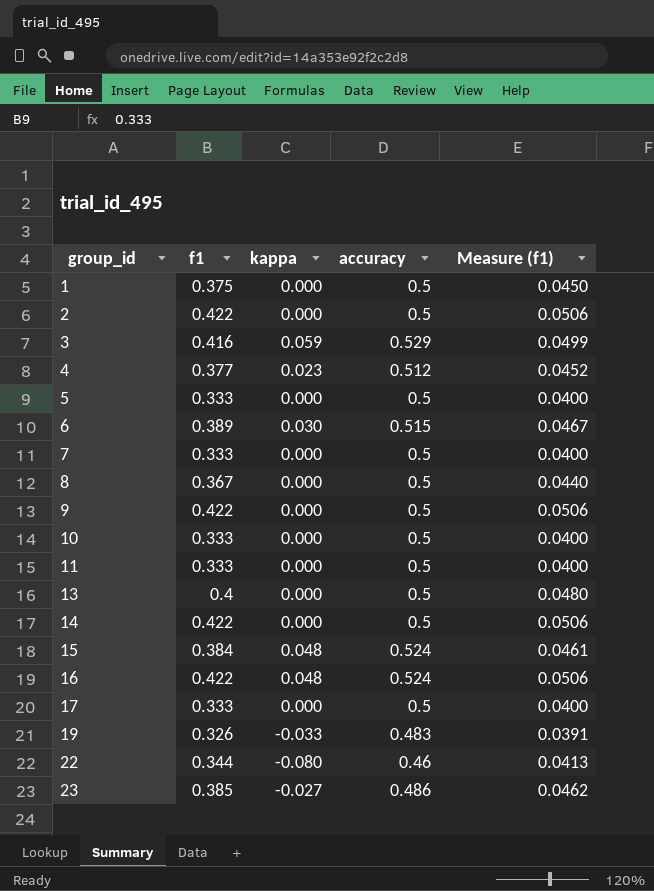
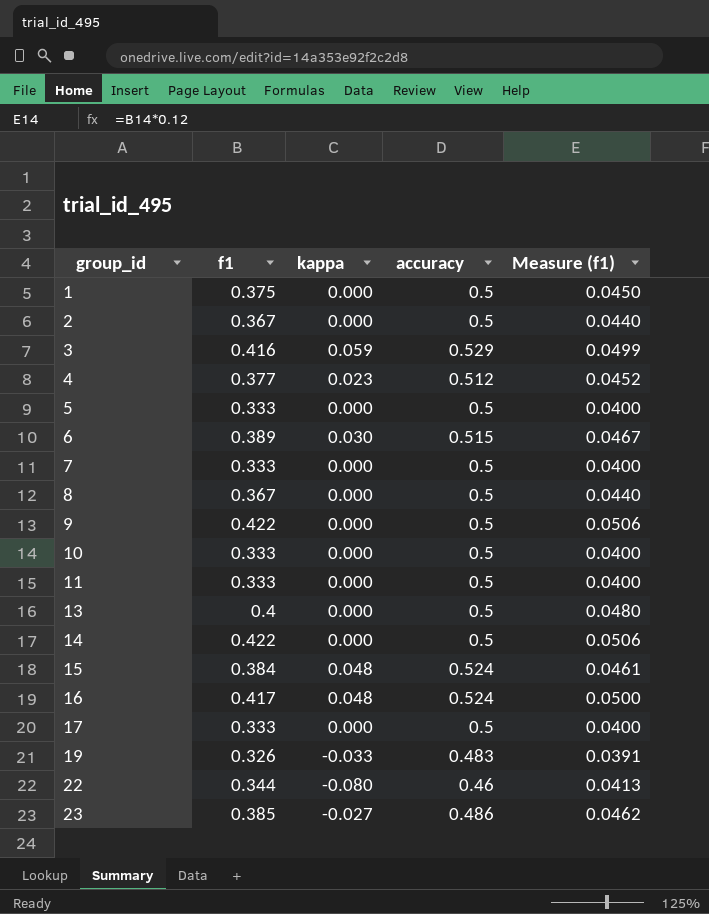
2 | f1: 0.422 -> 0.367
2 | Measure (f1): 0.0506 -> 0.0440
16 | f1: 0.422 -> 0.417
16 | Measure (f1): 0.0506 -> 0.0500

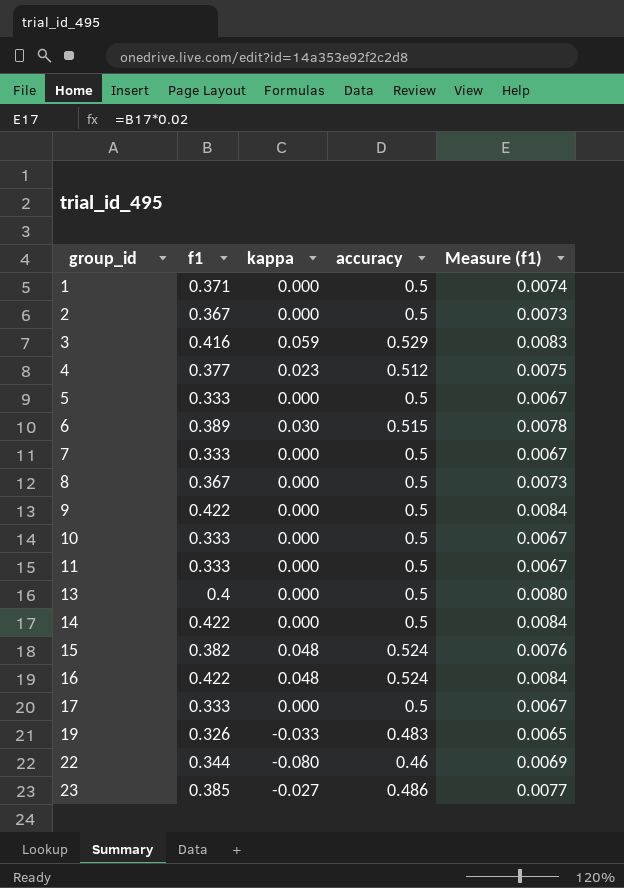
column Measure (f1) | formula: [f1] * 0.12 -> [f1] * 0.02
1 | f1: 0.375 -> 0.371
15 | f1: 0.384 -> 0.382
16 | f1: 0.417 -> 0.422

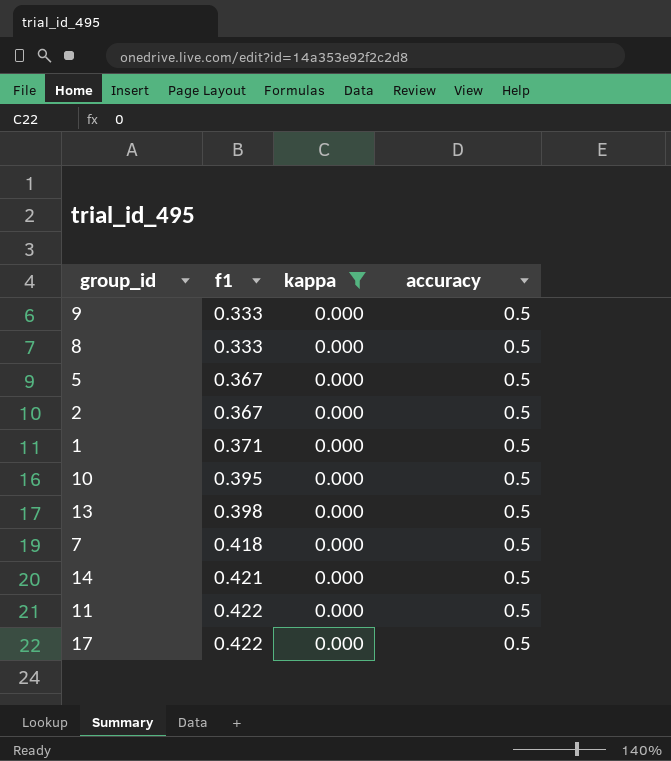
filter: none -> kappa = 0.000
row order: group_id ascending -> f1 ascending
column Measure (f1) | formula: [f1] * 0.02 -> none
9 | f1: 0.422 -> 0.333
8 | f1: 0.367 -> 0.333
5 | f1: 0.333 -> 0.367
10 | f1: 0.333 -> 0.395
13 | f1: 0.4 -> 0.398
7 | f1: 0.333 -> 0.418
14 | f1: 0.422 -> 0.421
11 | f1: 0.333 -> 0.422
17 | f1: 0.333 -> 0.422

